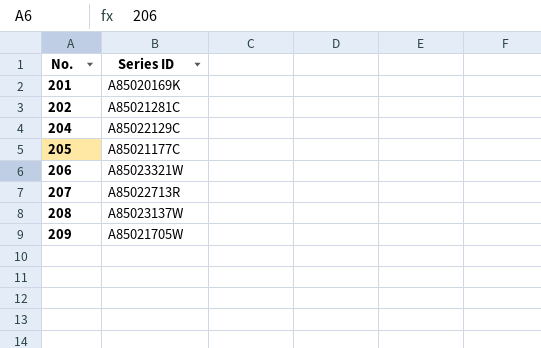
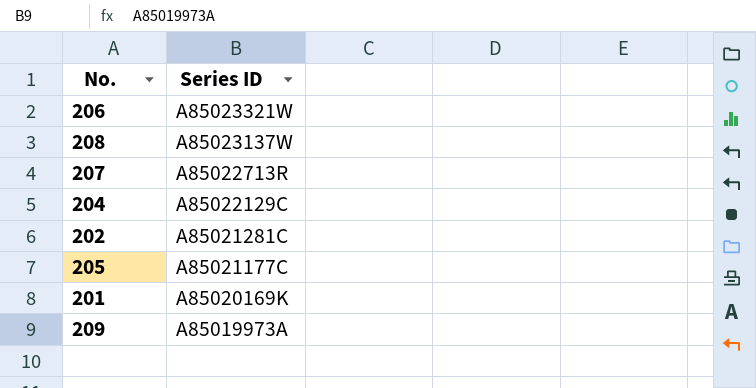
row order: No. ascending -> Series ID descending
209 | Series ID: A85021705W -> A85019973A

